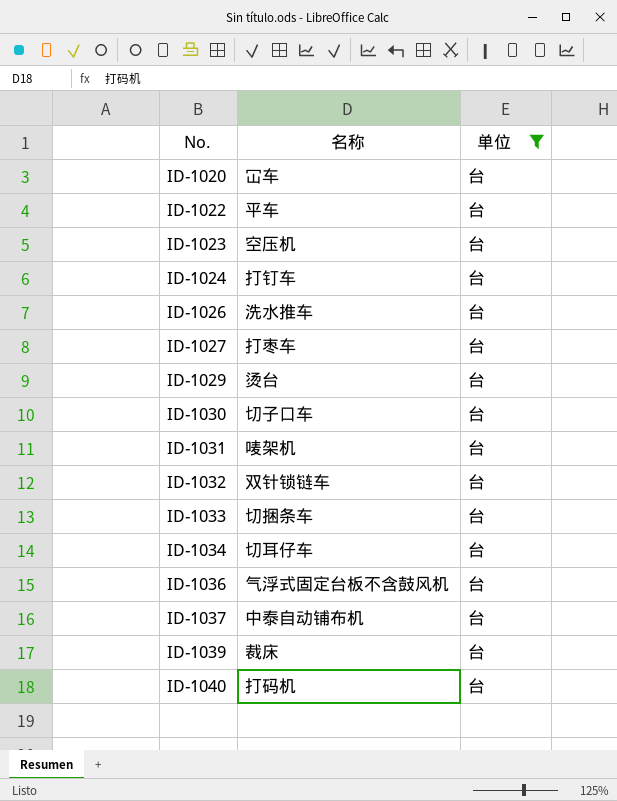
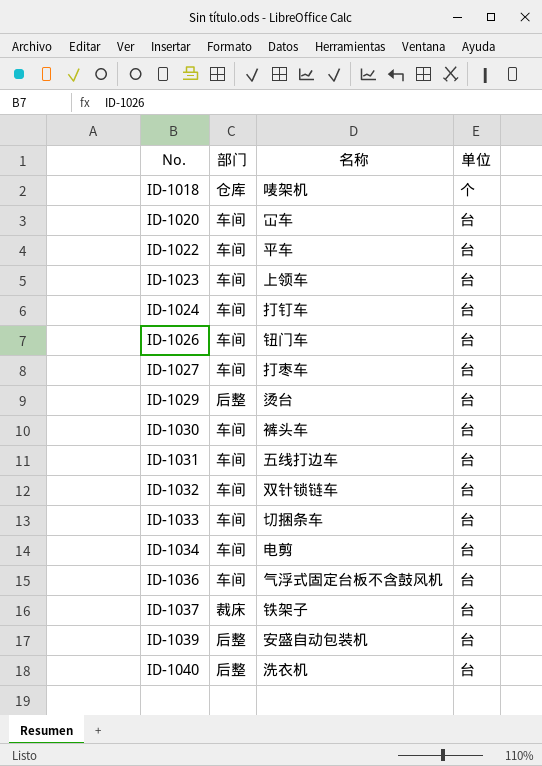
filter: 单位 = 台 -> none
column 部门 | position: none -> 2
ID-1023 | 名称: 空压机 -> 上领车
ID-1026 | 名称: 洗水推车 -> 钮门车
ID-1030 | 名称: 切子口车 -> 裤头车
ID-1031 | 名称: 唛架机 -> 五线打边车
ID-1034 | 名称: 切耳仔车 -> 电剪
ID-1037 | 名称: 中泰自动铺布机 -> 铁架子
ID-1039 | 名称: 裁床 -> 安盛自动包装机
ID-1040 | 名称: 打码机 -> 洗衣机

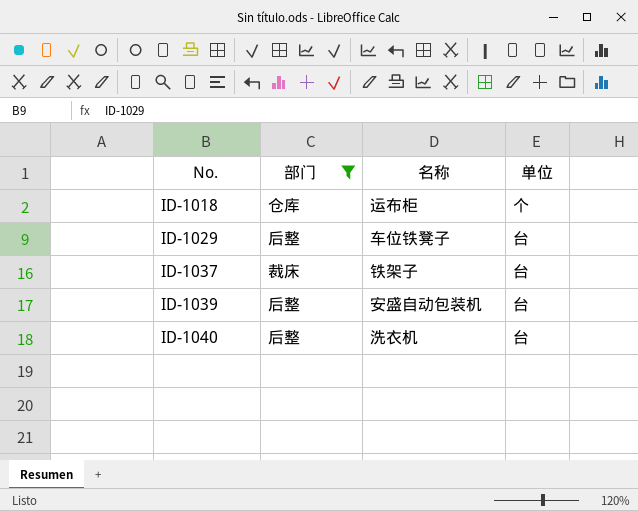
filter: none -> 部门 != 车间
ID-1018 | 名称: 唛架机 -> 运布柜
ID-1029 | 名称: 烫台 -> 车位铁凳子

